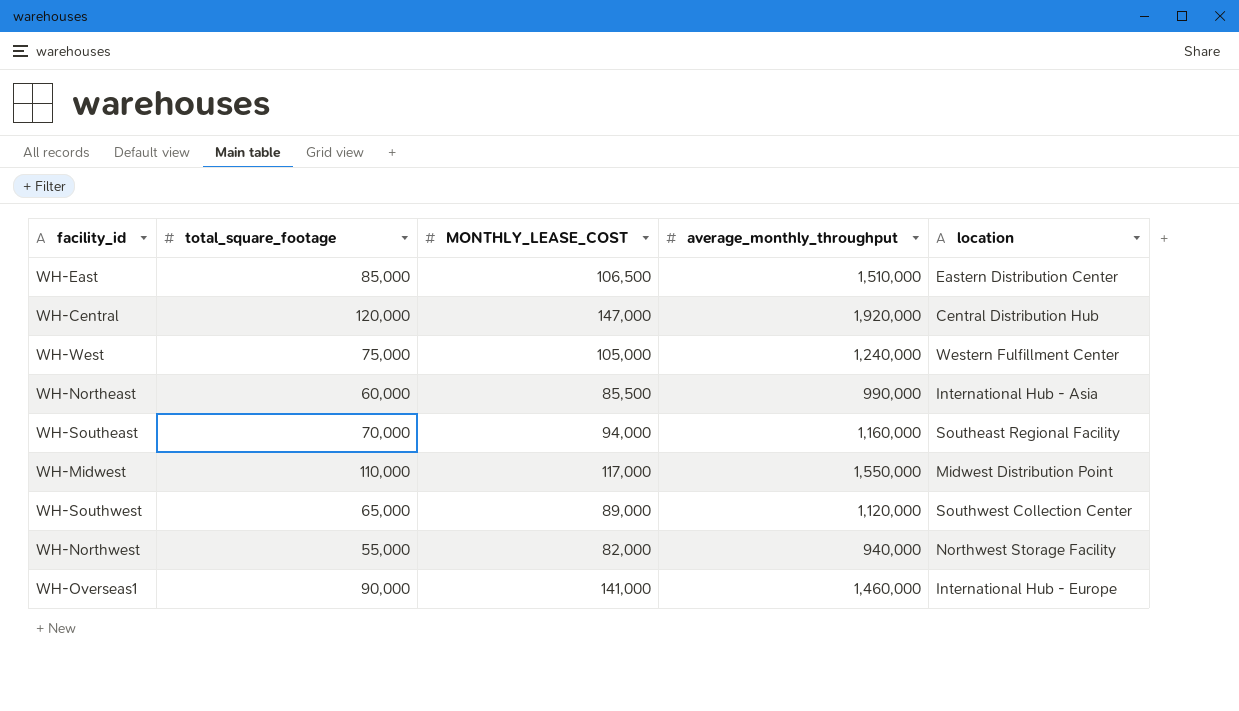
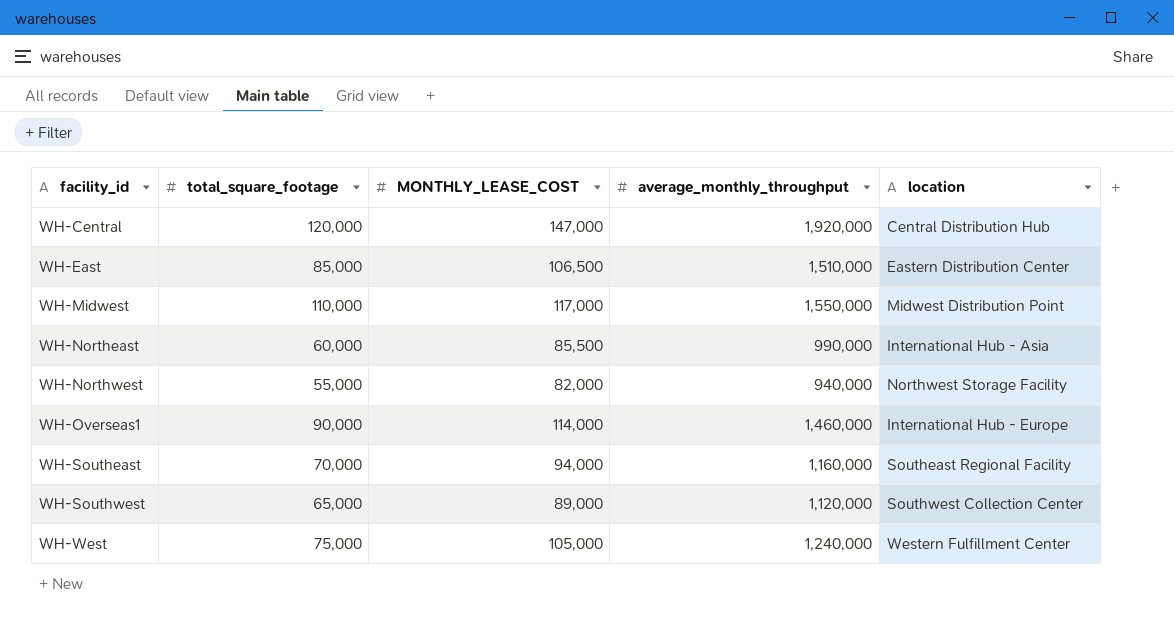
row order: none -> facility_id ascending
WH-Overseas1 | MONTHLY_LEASE_COST: 141,000 -> 114,000

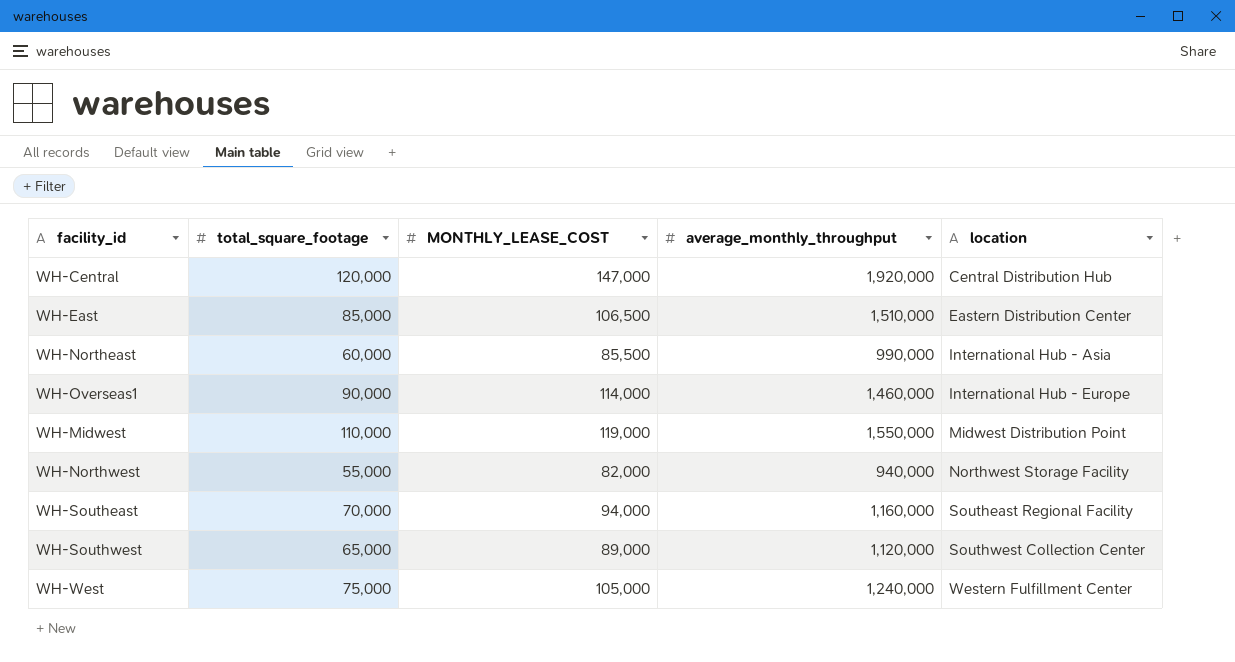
row order: facility_id ascending -> location ascending
WH-Midwest | MONTHLY_LEASE_COST: 117,000 -> 119,000

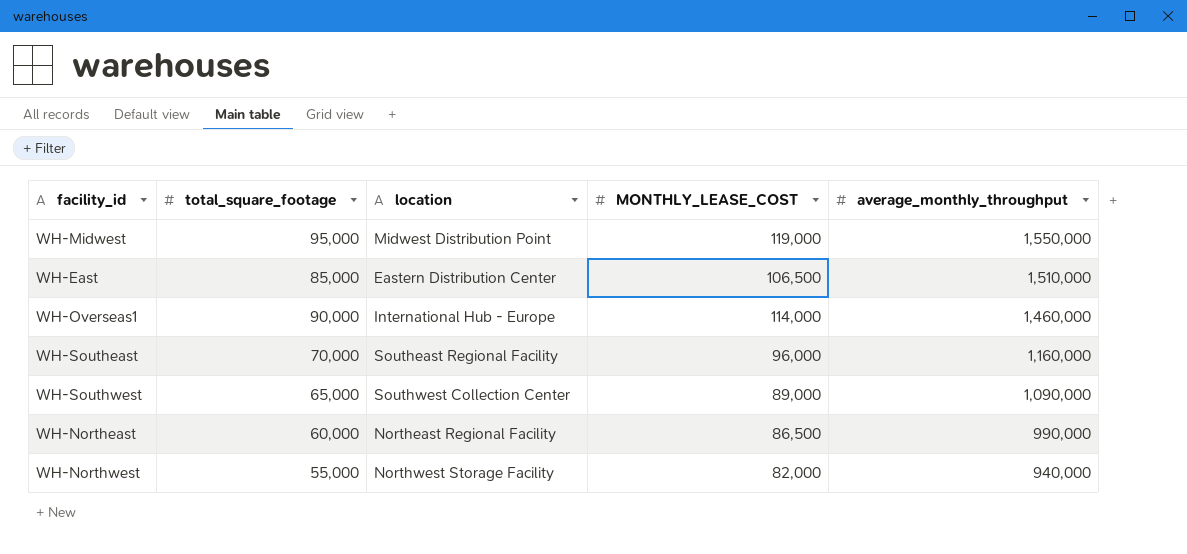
row order: location ascending -> average_monthly_throughput descending
column location | position: 5 -> 3
row WH-Central: 120,000 | 147,000 | 1,920,000 | Central Distribution Hub -> none
row WH-West: 75,000 | 105,000 | 1,240,000 | Western Fulfillment Center -> none
WH-Midwest | total_square_footage: 110,000 -> 95,000
WH-Southeast | MONTHLY_LEASE_COST: 94,000 -> 96,000
WH-Southwest | average_monthly_throughput: 1,120,000 -> 1,090,000
WH-Northeast | location: International Hub - Asia -> Northeast Regional Facility
WH-Northeast | MONTHLY_LEASE_COST: 85,500 -> 86,500

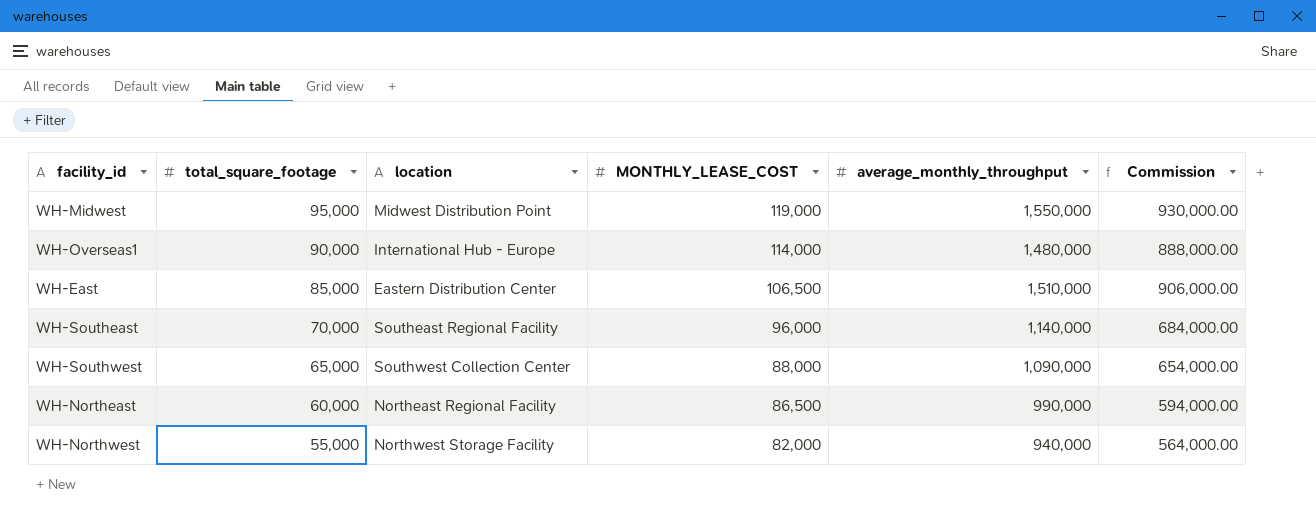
row order: average_monthly_throughput descending -> total_square_footage descending
column Commission | formula: none -> [average_monthly_throughput] * 0.6
WH-Overseas1 | average_monthly_throughput: 1,460,000 -> 1,480,000
WH-Southeast | average_monthly_throughput: 1,160,000 -> 1,140,000
WH-Southwest | MONTHLY_LEASE_COST: 89,000 -> 88,000

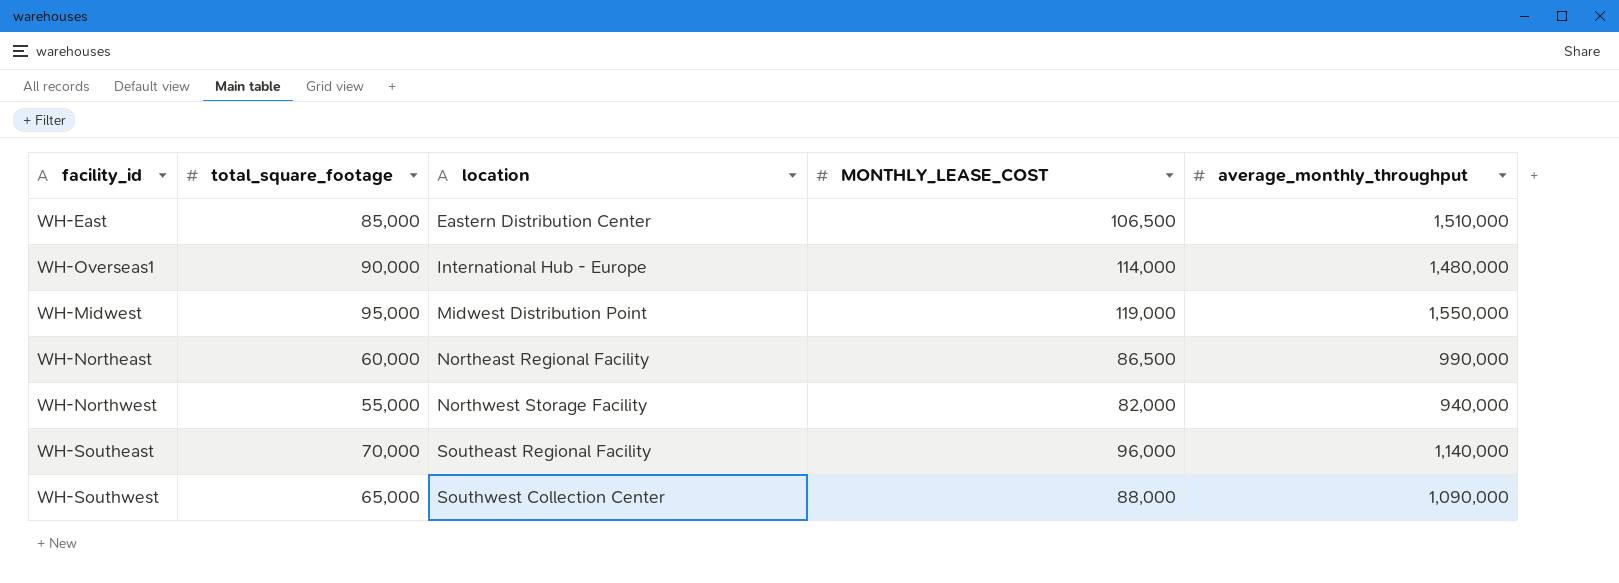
row order: total_square_footage descending -> location ascending
column Commission | formula: [average_monthly_throughput] * 0.6 -> none

